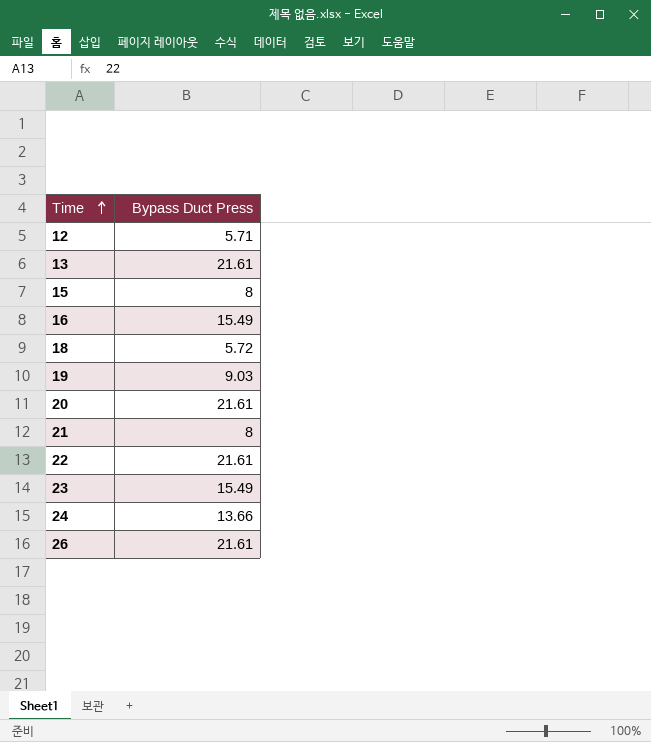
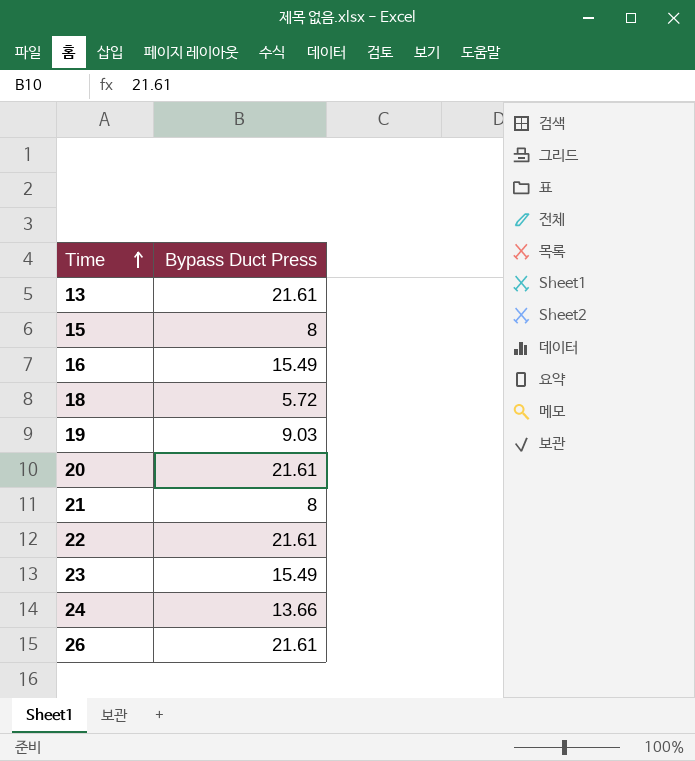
row 12: 5.71 -> none

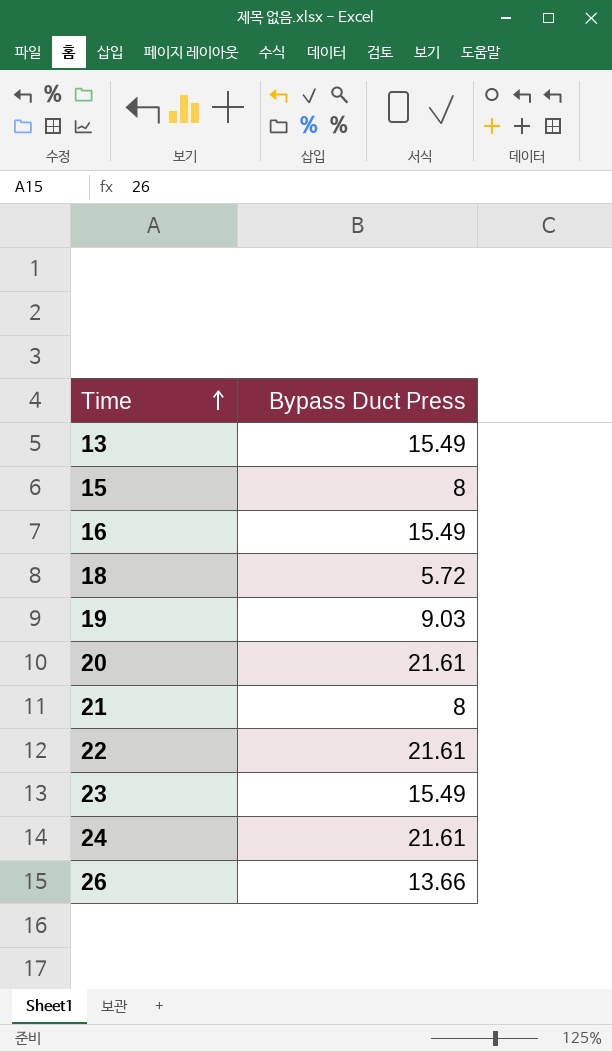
13 | Bypass Duct Press: 21.61 -> 15.49
24 | Bypass Duct Press: 13.66 -> 21.61
26 | Bypass Duct Press: 21.61 -> 13.66

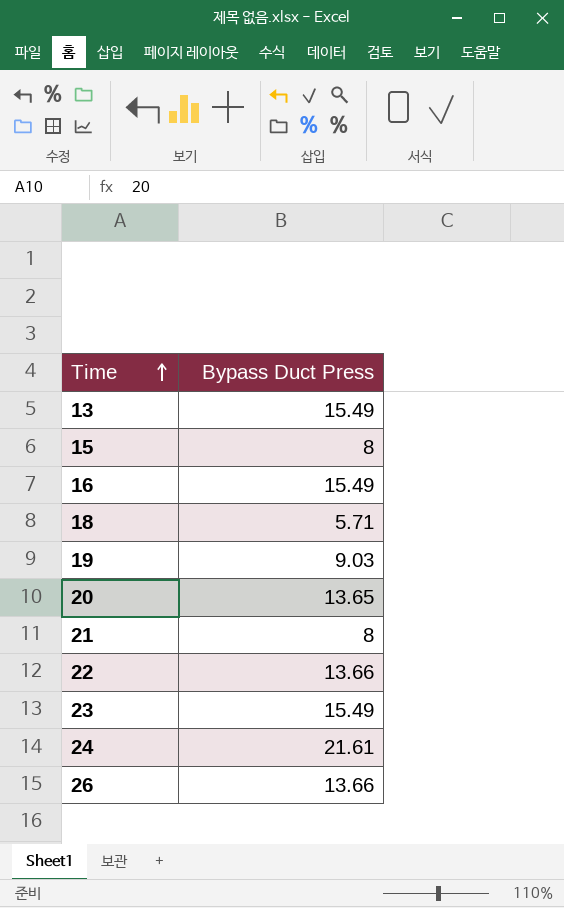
18 | Bypass Duct Press: 5.72 -> 5.71
20 | Bypass Duct Press: 21.61 -> 13.65
22 | Bypass Duct Press: 21.61 -> 13.66

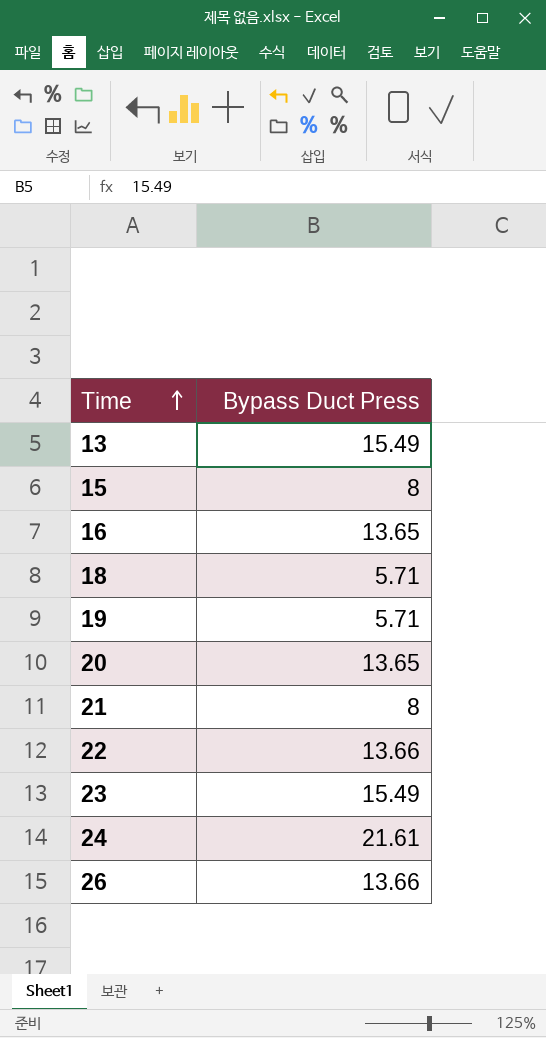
16 | Bypass Duct Press: 15.49 -> 13.65
19 | Bypass Duct Press: 9.03 -> 5.71

